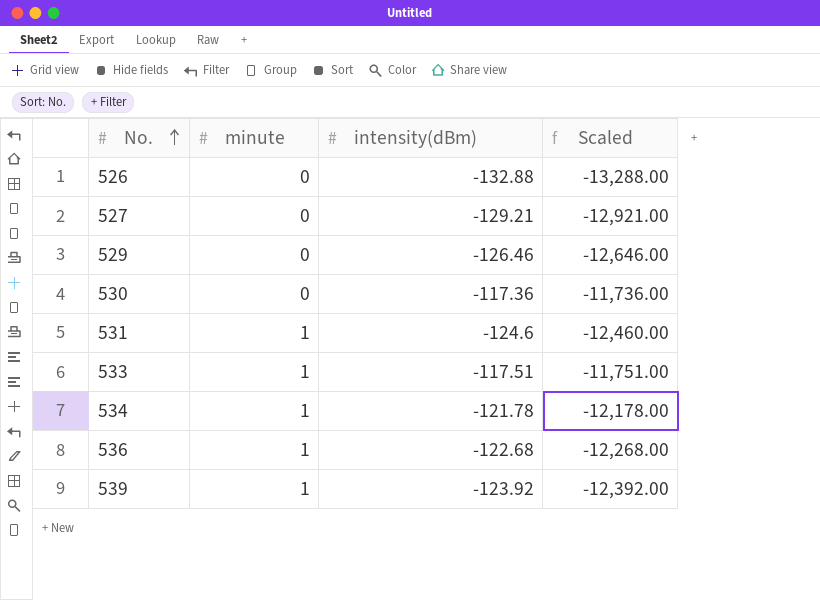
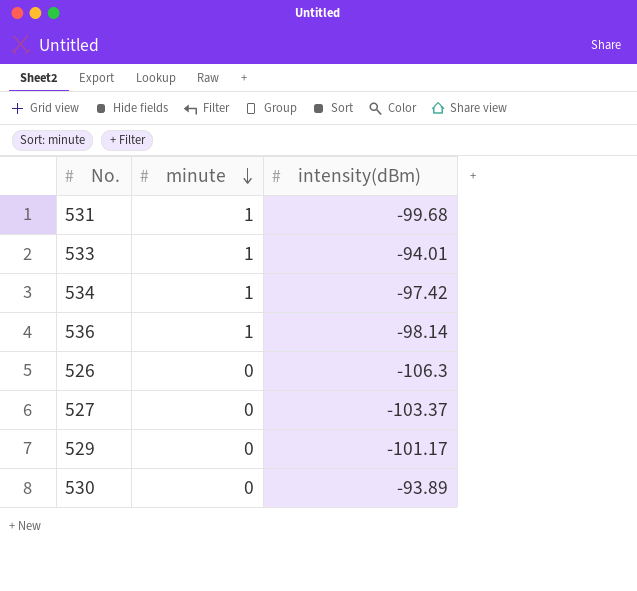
row order: No. ascending -> minute descending
column Scaled | formula: [intensity(dBm)] * 100 -> none
row 539: 1 | -123.92 | -12,392.00 -> none
531 | intensity(dBm): -124.6 -> -99.68
533 | intensity(dBm): -117.51 -> -94.01
534 | intensity(dBm): -121.78 -> -97.42
536 | intensity(dBm): -122.68 -> -98.14
526 | intensity(dBm): -132.88 -> -106.3
527 | intensity(dBm): -129.21 -> -103.37
529 | intensity(dBm): -126.46 -> -101.17
530 | intensity(dBm): -117.36 -> -93.89

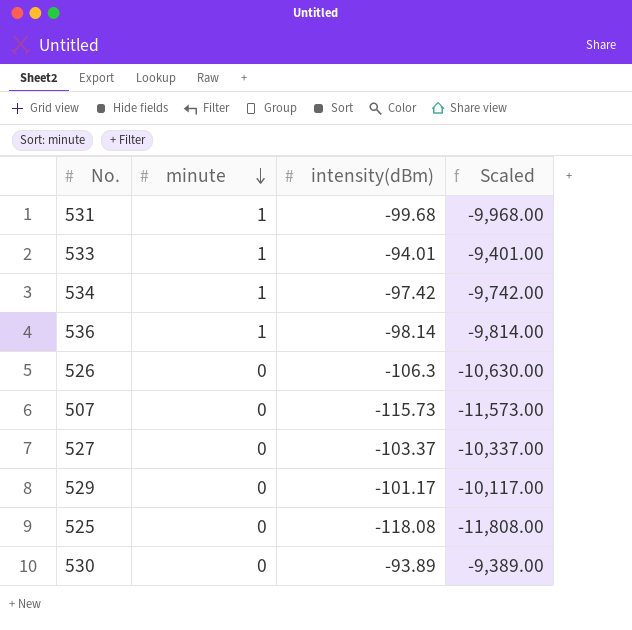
column Scaled | formula: none -> [intensity(dBm)] * 100
row 507: none -> 0 | -115.73 | -11,573.00
row 525: none -> 0 | -118.08 | -11,808.00

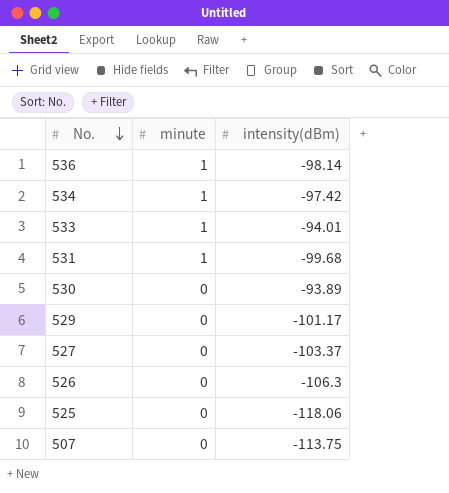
row order: minute descending -> No. descending
column Scaled | formula: [intensity(dBm)] * 100 -> none
525 | intensity(dBm): -118.08 -> -118.06
507 | intensity(dBm): -115.73 -> -113.75

